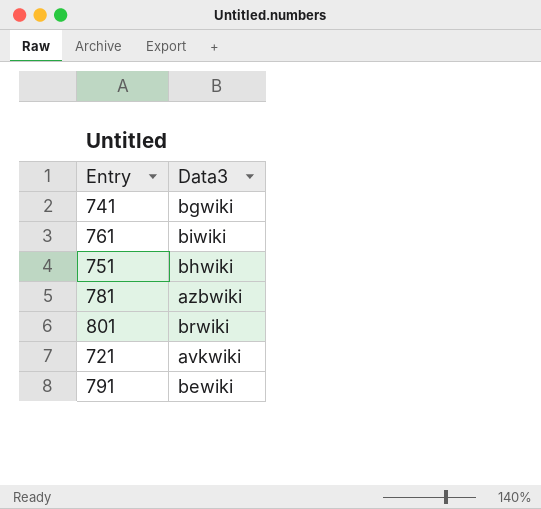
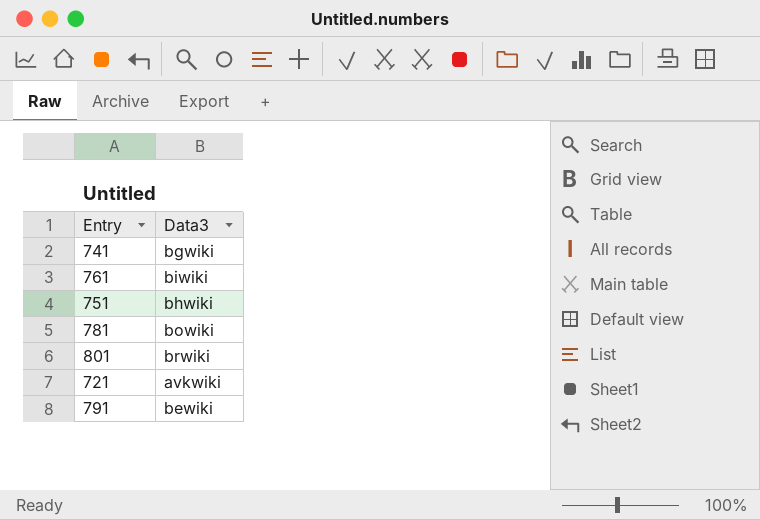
781 | Data3: azbwiki -> bowiki

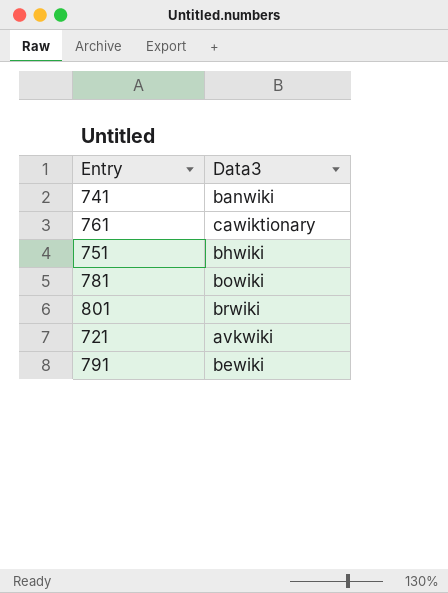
741 | Data3: bgwiki -> banwiki
761 | Data3: biwiki -> cawiktionary

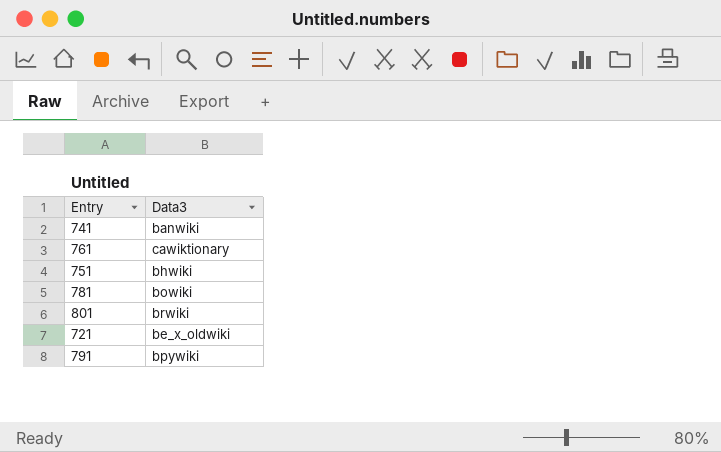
721 | Data3: avkwiki -> be_x_oldwiki
791 | Data3: bewiki -> bpywiki

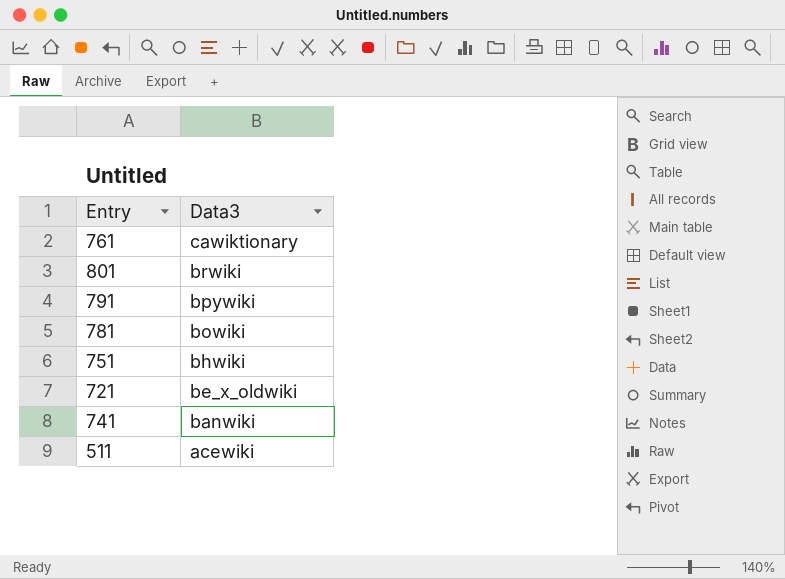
row order: none -> Data3 descending
row 511: none -> acewiki

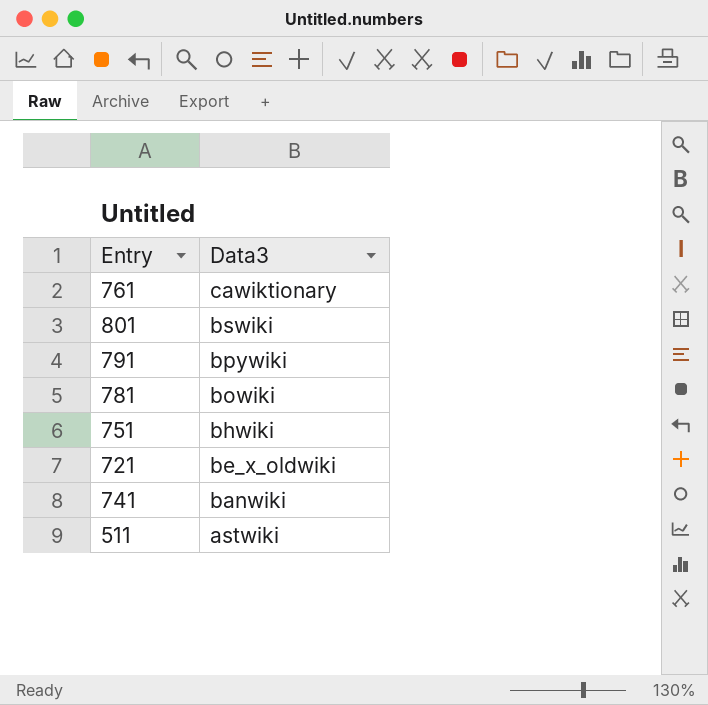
801 | Data3: brwiki -> bswiki
511 | Data3: acewiki -> astwiki

